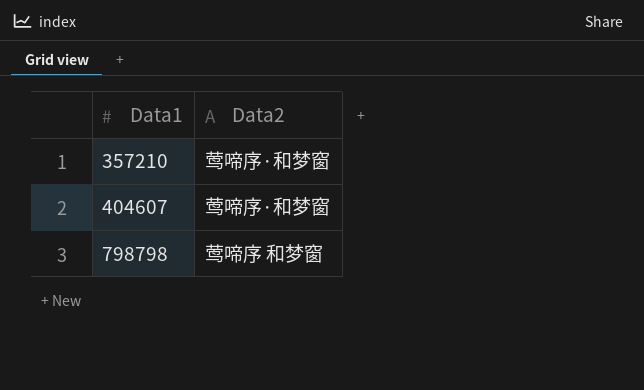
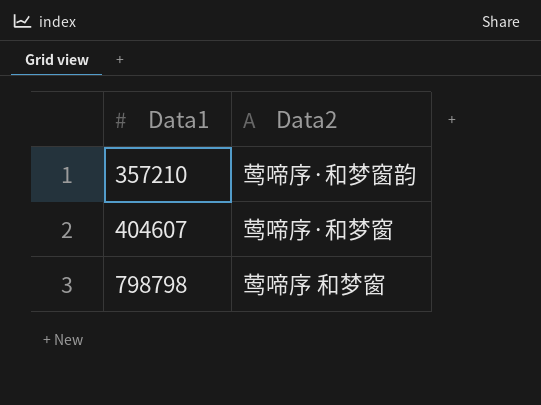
357210 | Data2: 莺啼序·和梦窗 -> 莺啼序·和梦窗韵

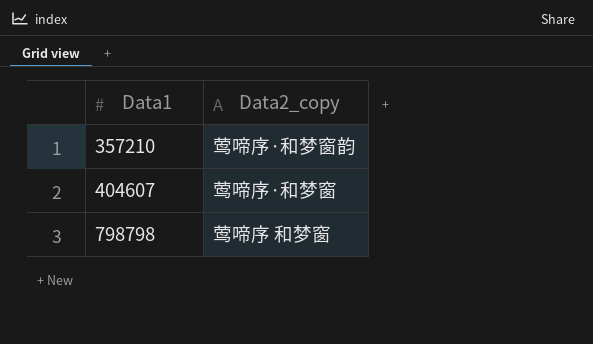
column name: Data2 -> Data2_copy

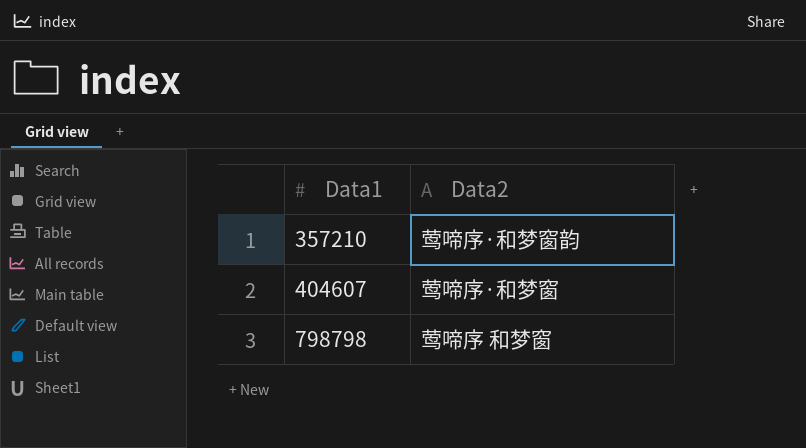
column name: Data2_copy -> Data2

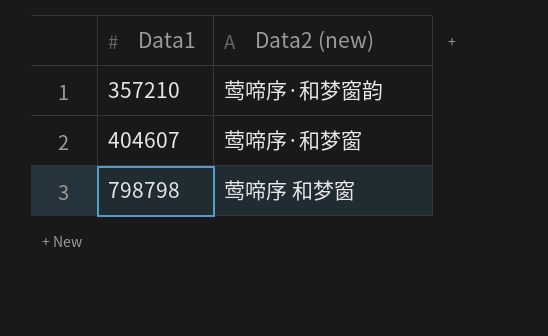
column name: Data2 -> Data2 (new)

